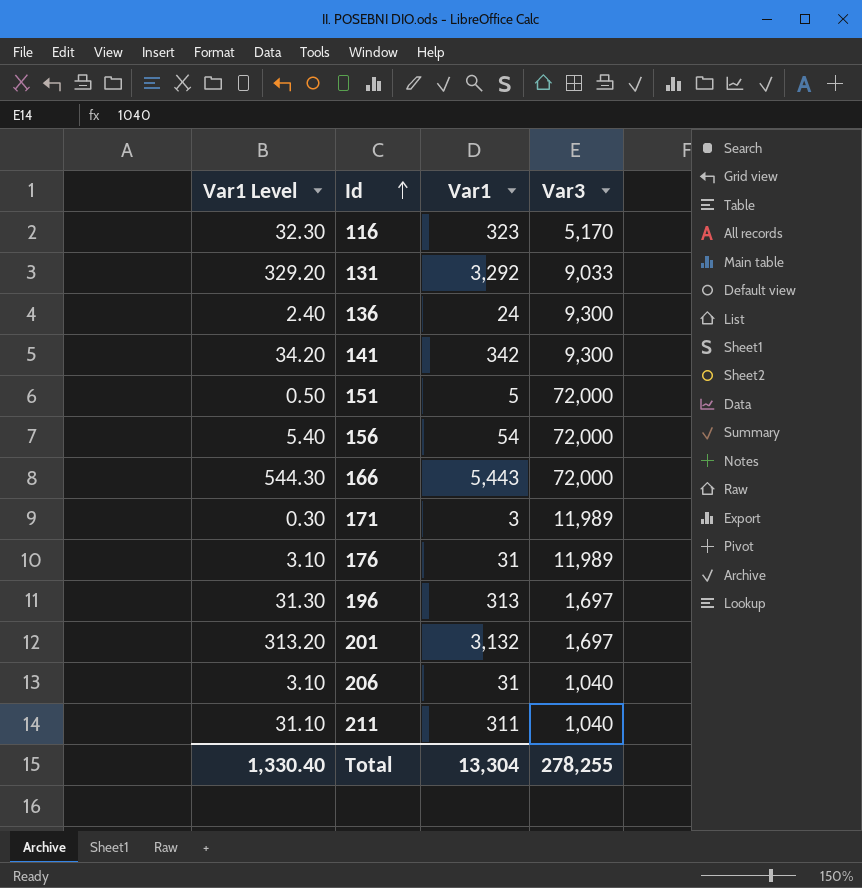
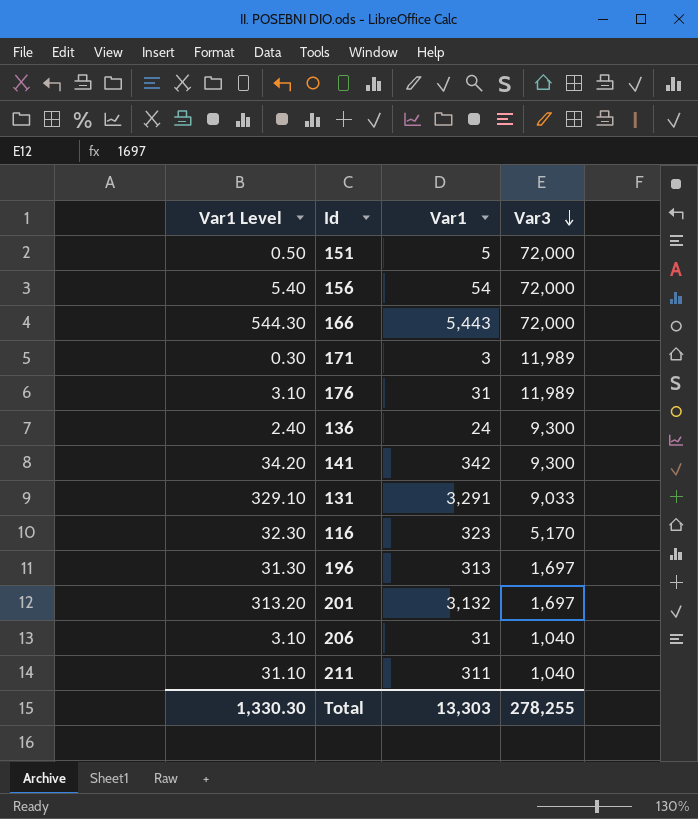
row order: Id ascending -> Var3 descending
131 | Var1 Level: 329.20 -> 329.10
131 | Var1: 3,292 -> 3,291
Total | Var1 Level: 1,330.40 -> 1,330.30
Total | Var1: 13,304 -> 13,303

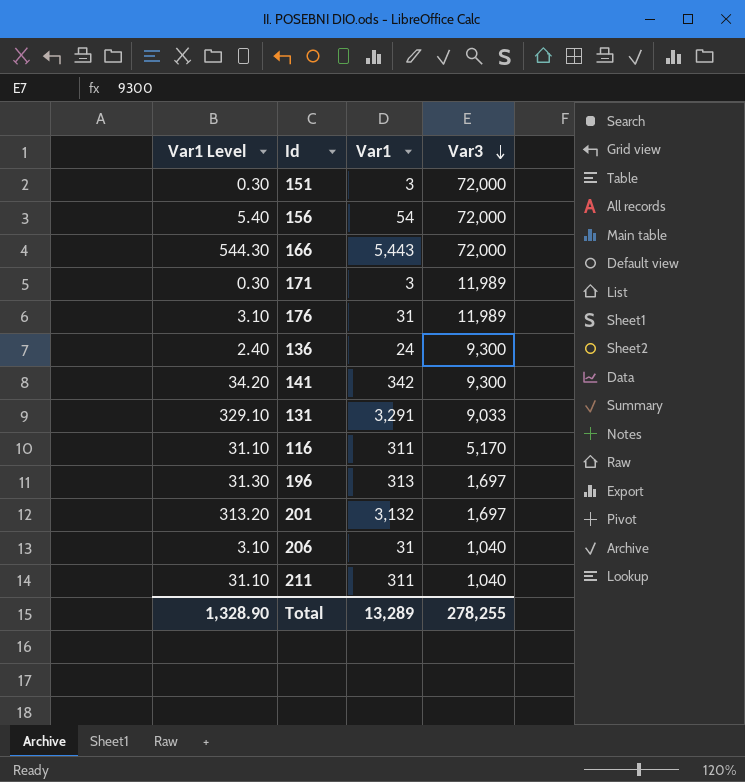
151 | Var1 Level: 0.50 -> 0.30
151 | Var1: 5 -> 3
116 | Var1 Level: 32.30 -> 31.10
116 | Var1: 323 -> 311
Total | Var1 Level: 1,330.30 -> 1,328.90
Total | Var1: 13,303 -> 13,289

